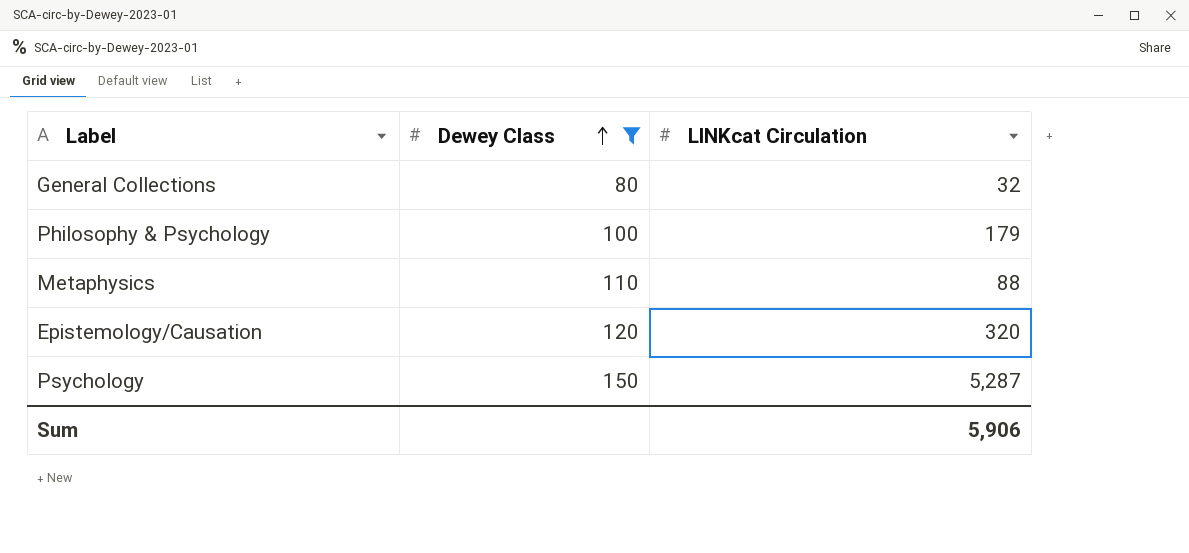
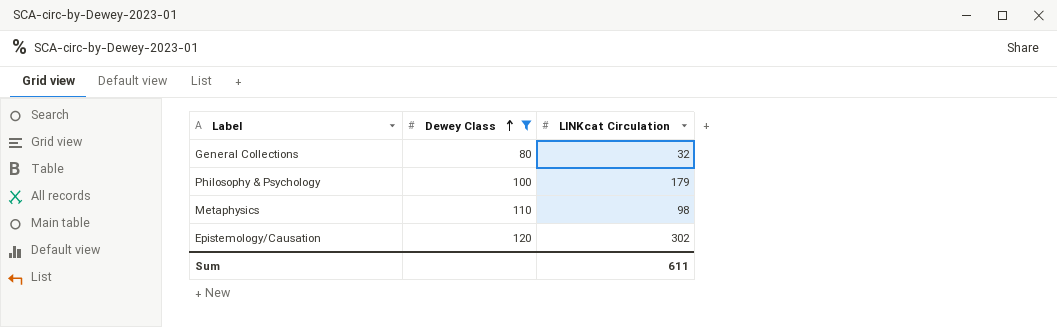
row Psychology: 150 | 5,287 -> none
Metaphysics | LINKcat Circulation: 88 -> 98
Epistemology/Causation | LINKcat Circulation: 320 -> 302
Sum | LINKcat Circulation: 5,906 -> 611

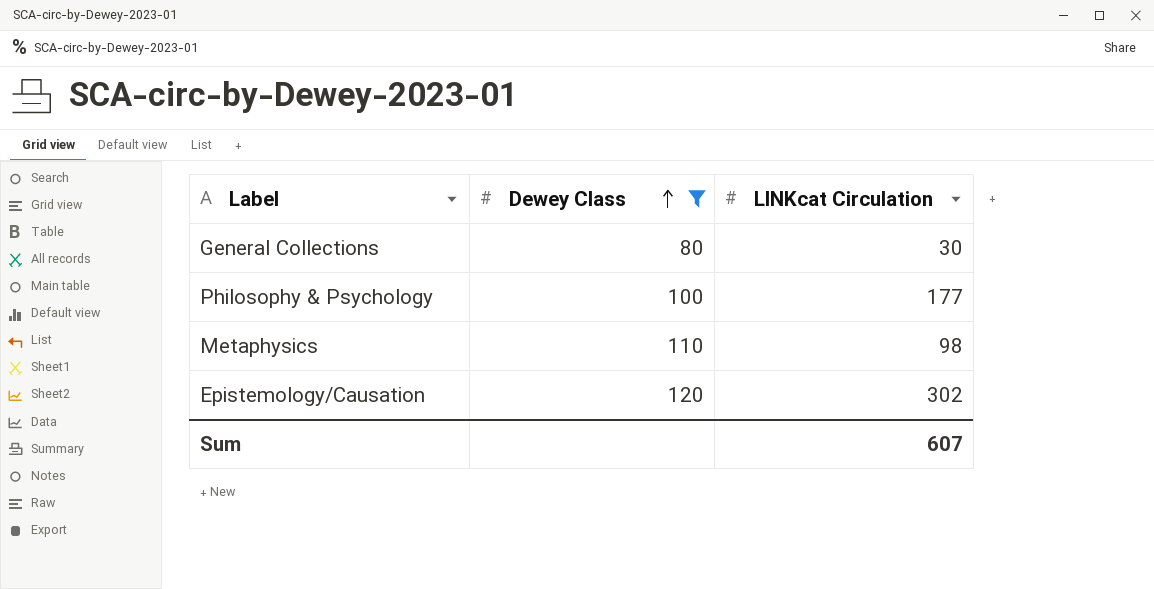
General Collections | LINKcat Circulation: 32 -> 30
Philosophy & Psychology | LINKcat Circulation: 179 -> 177
Sum | LINKcat Circulation: 611 -> 607

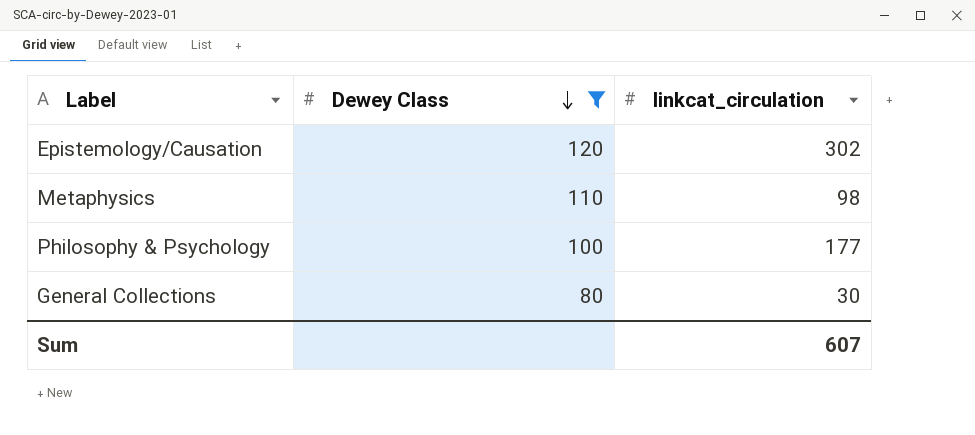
row order: Dewey Class ascending -> Dewey Class descending
column name: LINKcat Circulation -> linkcat_circulation

